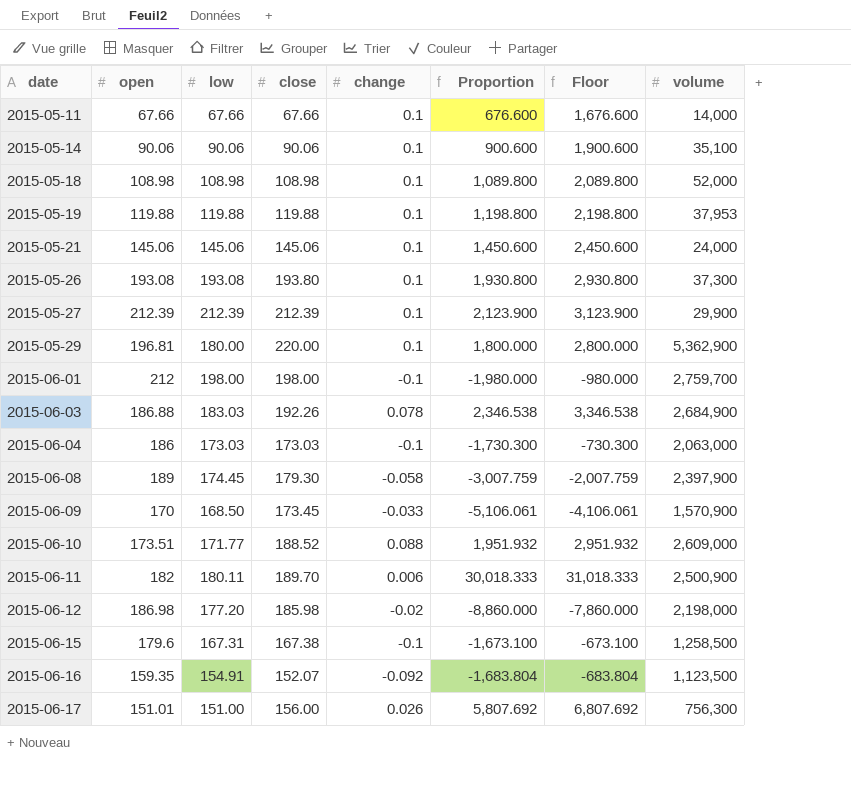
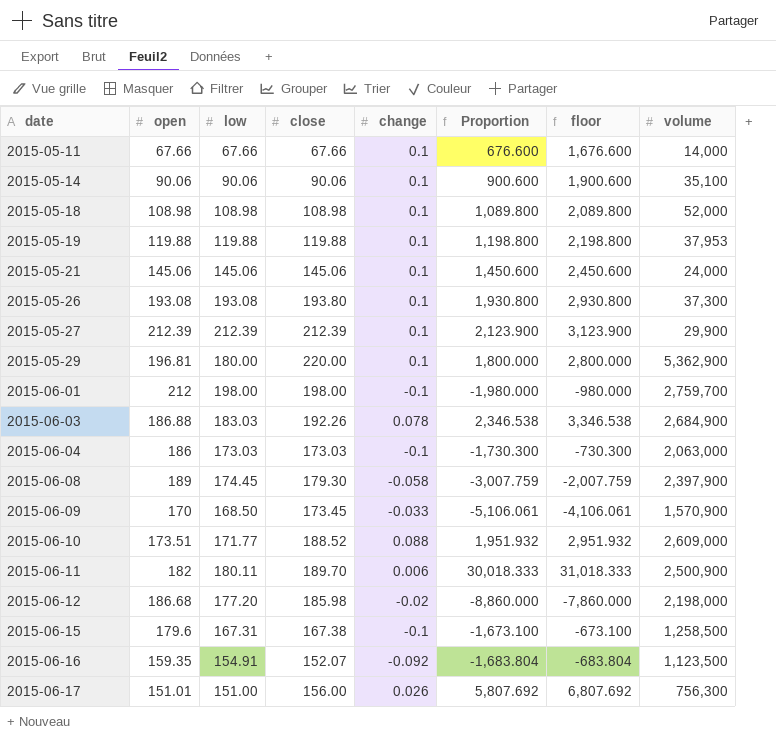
column name: Floor -> floor
2015-06-12 | open: 186.98 -> 186.68

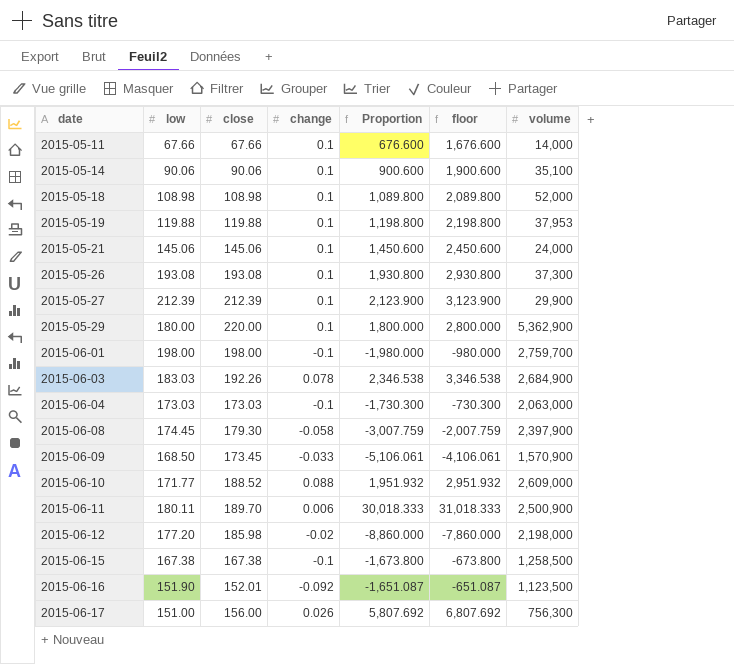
column open | position: 2 -> none
2015-05-26 | close: 193.80 -> 193.08
2015-06-15 | low: 167.31 -> 167.38
2015-06-15 | Proportion: -1,673.100 -> -1,673.800
2015-06-15 | floor: -673.100 -> -673.800
2015-06-16 | low: 154.91 -> 151.90
2015-06-16 | close: 152.07 -> 152.01
2015-06-16 | Proportion: -1,683.804 -> -1,651.087
2015-06-16 | floor: -683.804 -> -651.087

